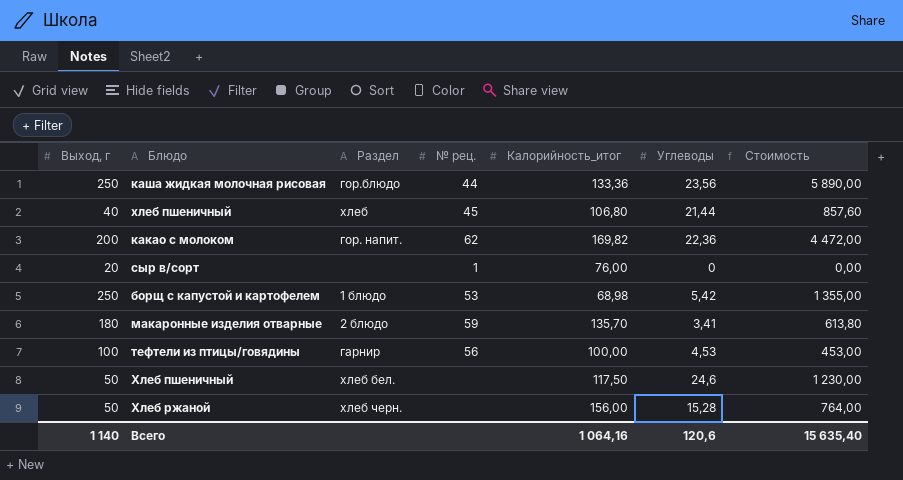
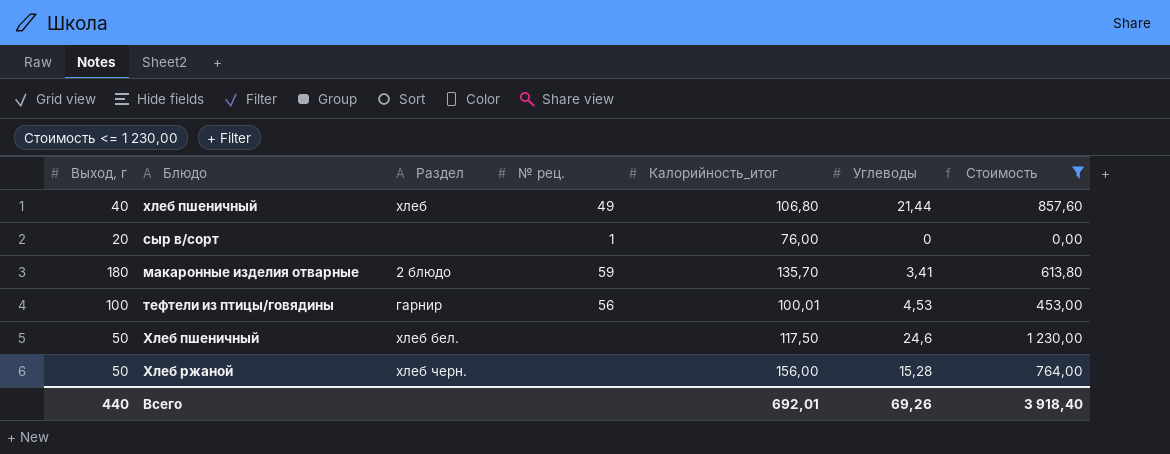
filter: none -> Стоимость <= 1 230,00
хлеб пшеничный | № рец.: 45 -> 49
тефтели из птицы/говядины | Калорийность_итог: 100,00 -> 100,01
Всего | Выход, г: 1 140 -> 440
Всего | Калорийность_итог: 1 064,16 -> 692,01
Всего | Углеводы: 120,6 -> 69,26
Всего | Стоимость: 15 635,40 -> 3 918,40

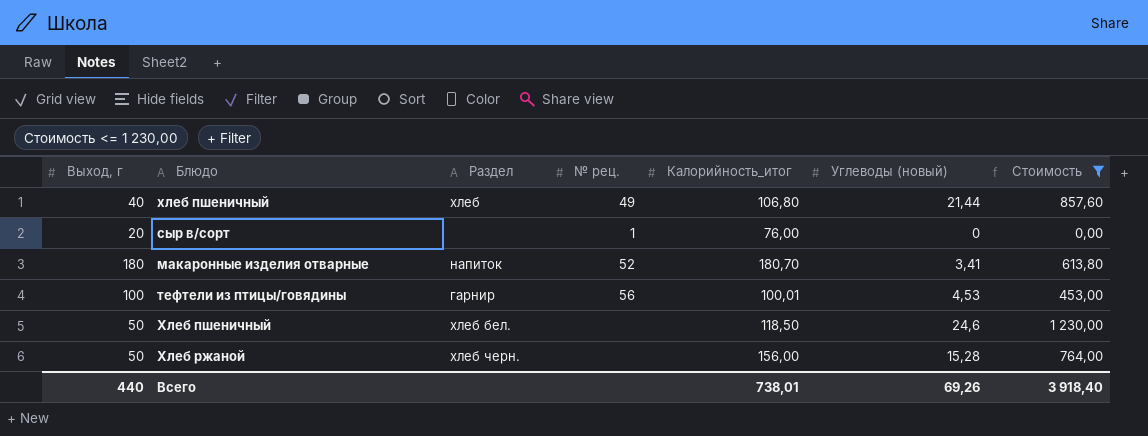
column name: Углеводы -> Углеводы (новый)
макаронные изделия отварные | Раздел: 2 блюдо -> напиток
макаронные изделия отварные | № рец.: 59 -> 52
макаронные изделия отварные | Калорийность_итог: 135,70 -> 180,70
Хлеб пшеничный | Калорийность_итог: 117,50 -> 118,50
Всего | Калорийность_итог: 692,01 -> 738,01

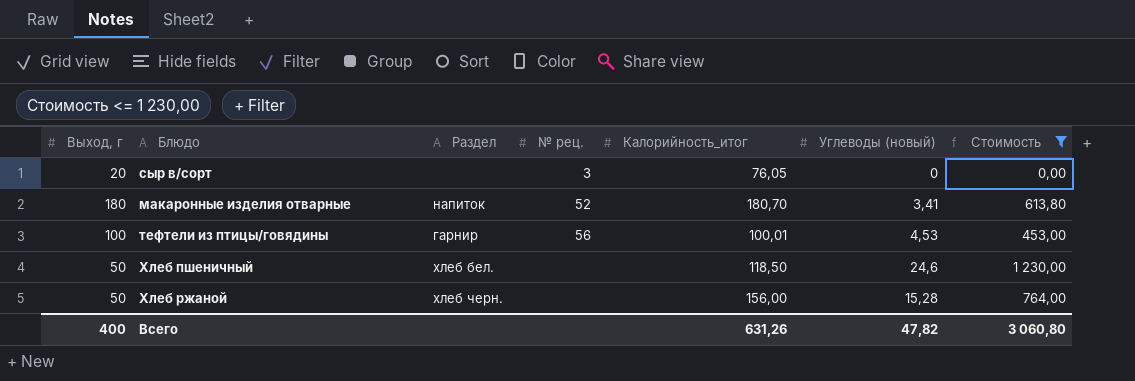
row хлеб пшеничный: 40 | хлеб | 49 | 106,80 | 21,44 | 857,60 -> none
сыр в/сорт | № рец.: 1 -> 3
сыр в/сорт | Калорийность_итог: 76,00 -> 76,05
Всего | Выход, г: 440 -> 400
Всего | Калорийность_итог: 738,01 -> 631,26
Всего | Углеводы (новый): 69,26 -> 47,82
Всего | Стоимость: 3 918,40 -> 3 060,80

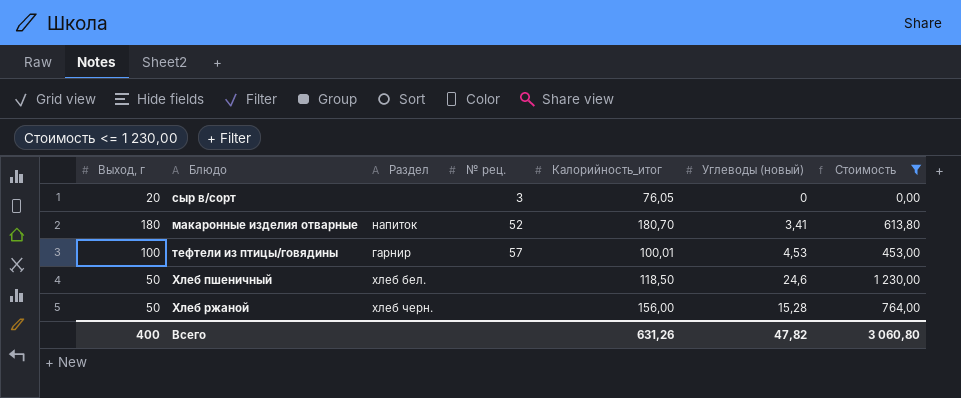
тефтели из птицы/говядины | № рец.: 56 -> 57

